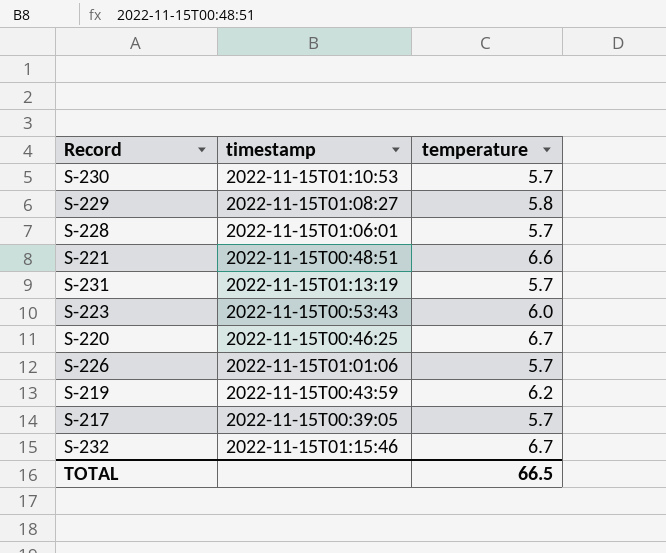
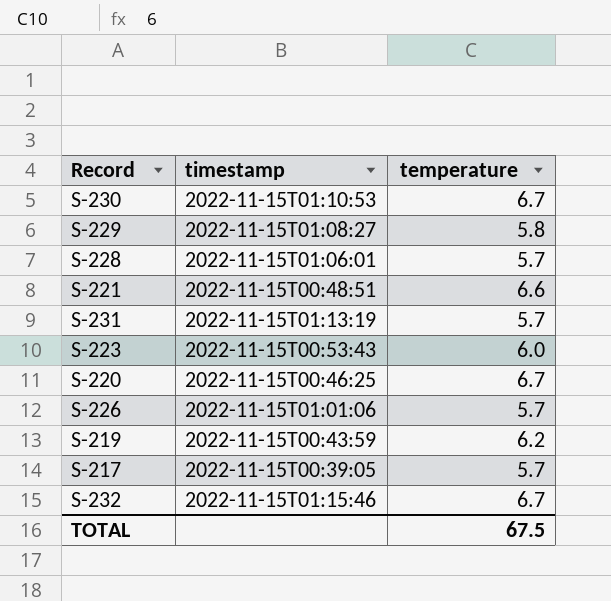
S-230 | temperature: 5.7 -> 6.7
TOTAL | temperature: 66.5 -> 67.5

